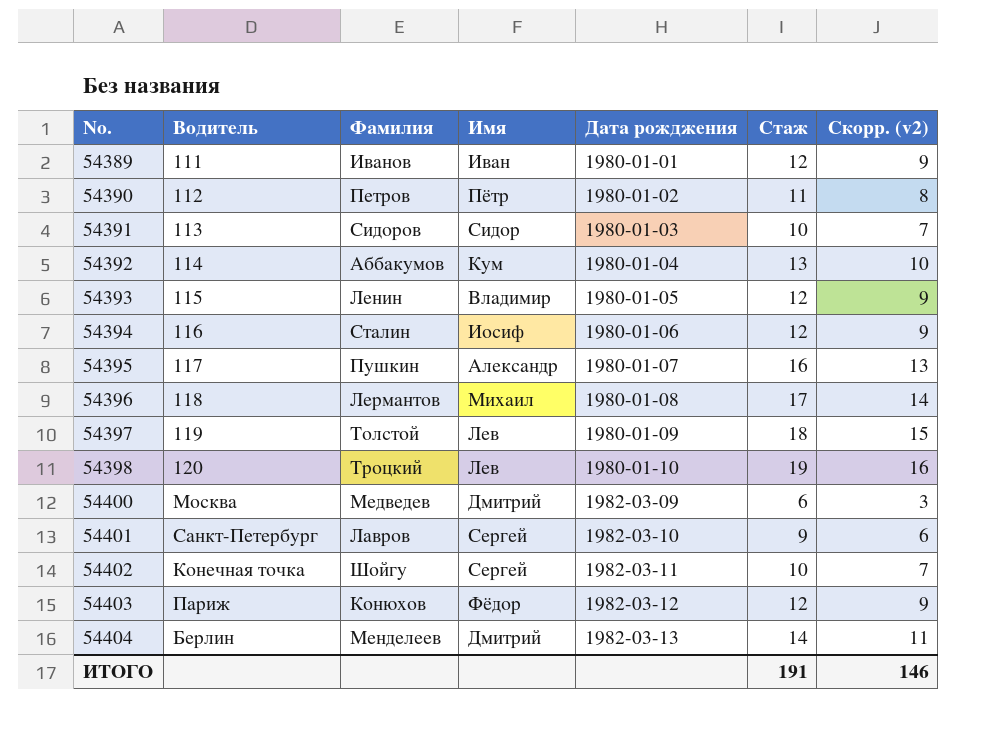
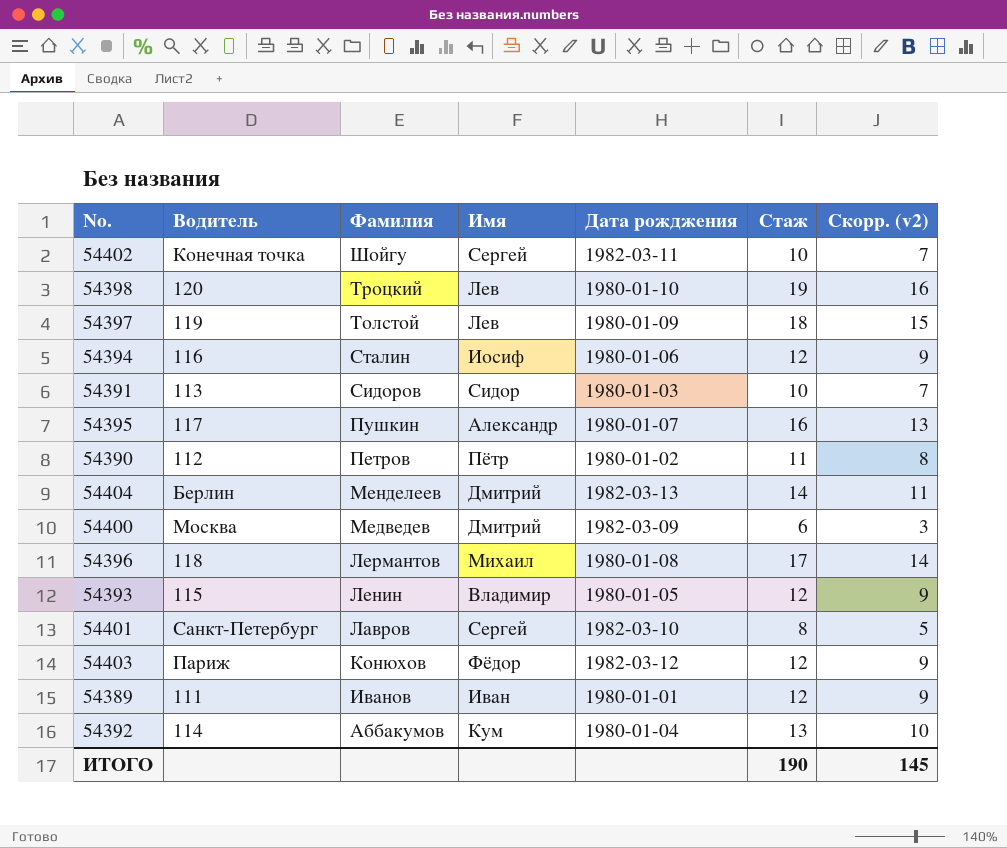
row order: No. ascending -> Фамилия descending
54401 | Стаж: 9 -> 8
54401 | Скорр. (v2): 6 -> 5
ИТОГО | Стаж: 191 -> 190
ИТОГО | Скорр. (v2): 146 -> 145

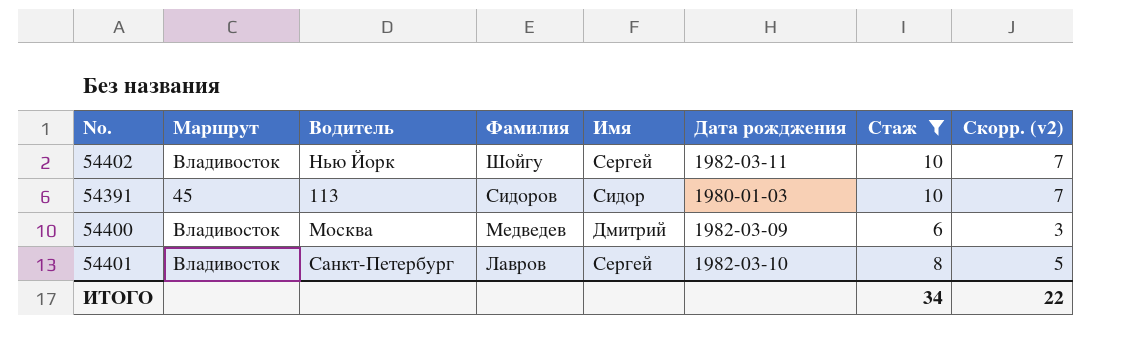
filter: none -> Стаж <= 10
column Маршрут | position: none -> 2
54402 | Водитель: Конечная точка -> Нью Йорк
ИТОГО | Стаж: 190 -> 34
ИТОГО | Скорр. (v2): 145 -> 22

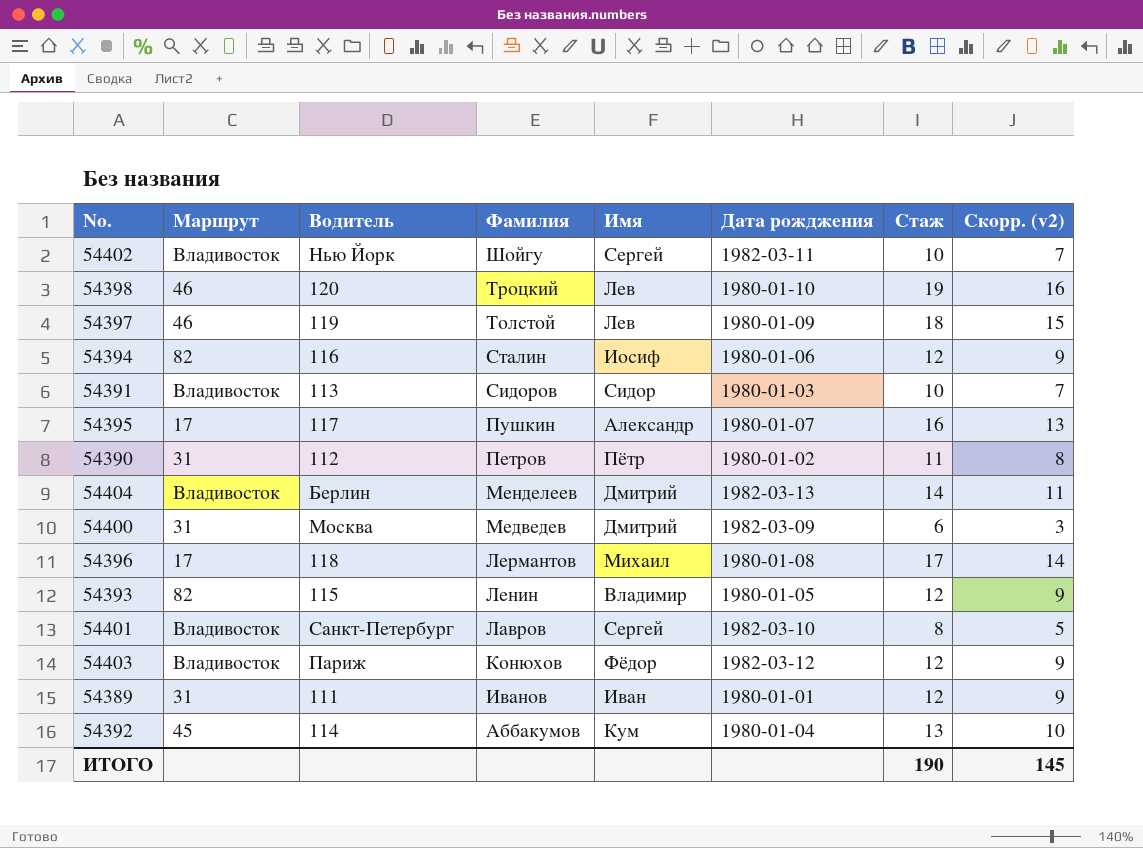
filter: Стаж <= 10 -> none
54391 | Маршрут: 45 -> Владивосток
54400 | Маршрут: Владивосток -> 31
ИТОГО | Стаж: 34 -> 190
ИТОГО | Скорр. (v2): 22 -> 145

